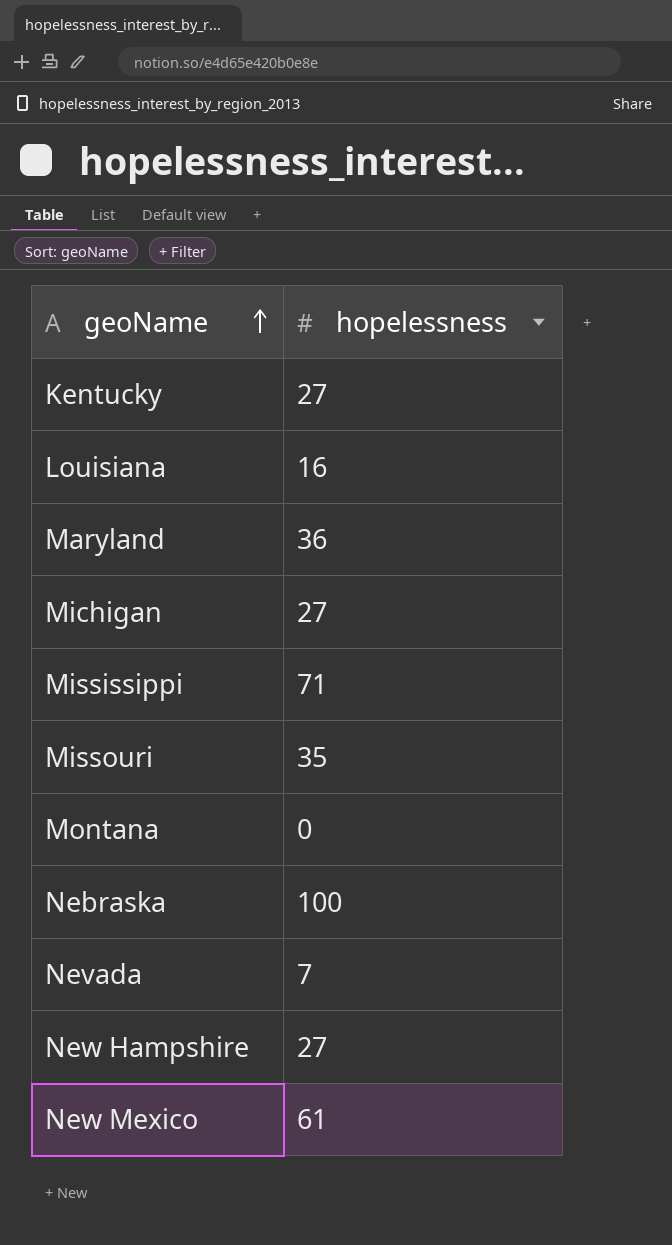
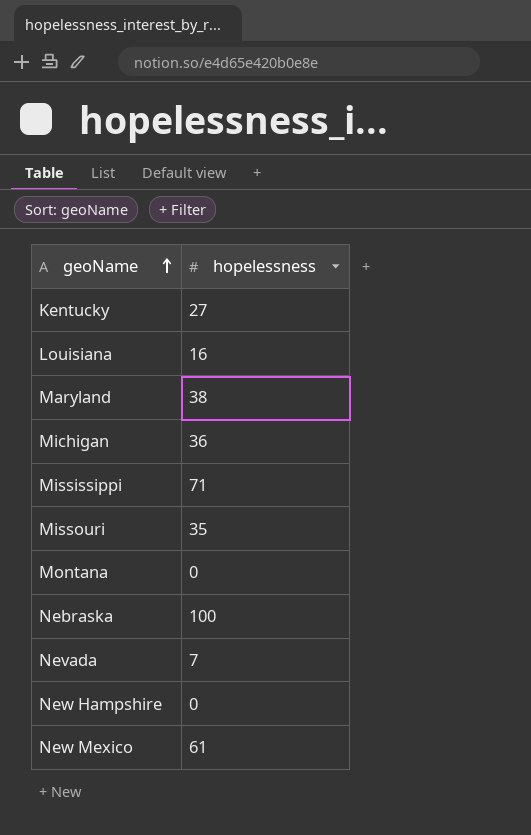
Maryland | hopelessness: 36 -> 38
Michigan | hopelessness: 27 -> 36
New Hampshire | hopelessness: 27 -> 0

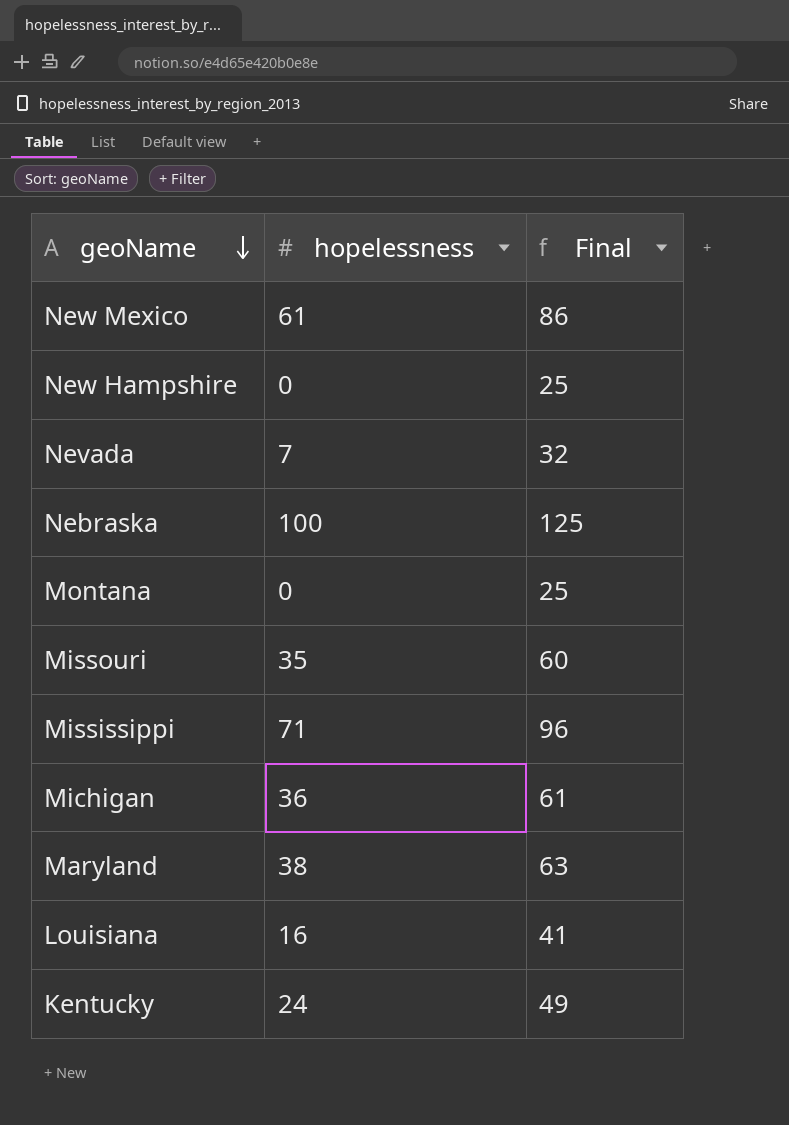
row order: geoName ascending -> geoName descending
column Final | formula: none -> [hopelessness] + 25
Kentucky | hopelessness: 27 -> 24

